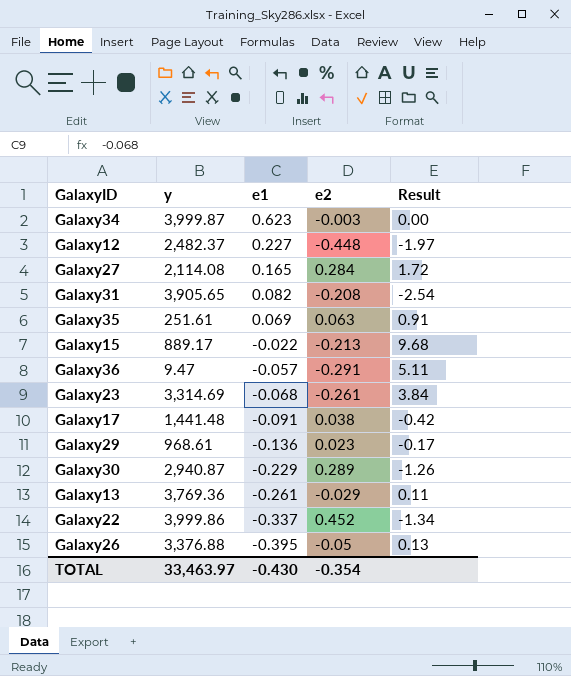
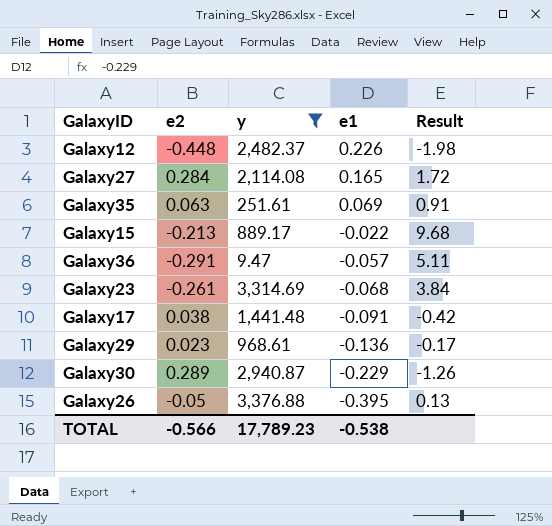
filter: none -> y <= 3,376.88
column e2 | position: 4 -> 2
Galaxy12 | e1: 0.227 -> 0.226
Galaxy12 | Result: -1.97 -> -1.98
TOTAL | e2: -0.354 -> -0.566
TOTAL | y: 33,463.97 -> 17,789.23
TOTAL | e1: -0.430 -> -0.538

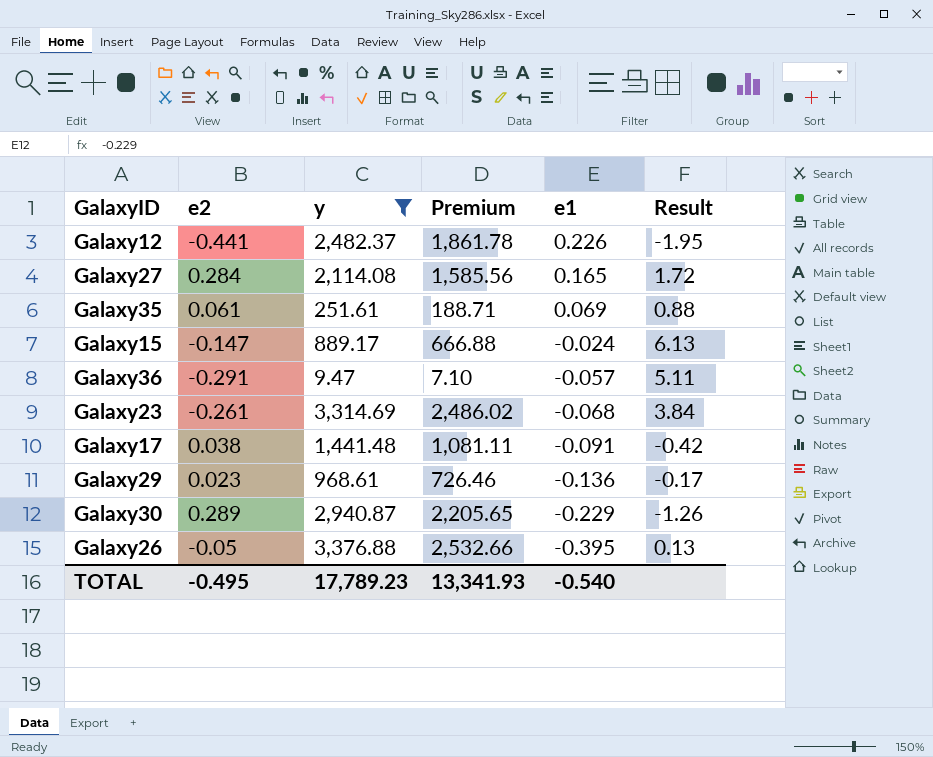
column Premium | formula: none -> [y] * 0.75
Galaxy12 | e2: -0.448 -> -0.441
Galaxy12 | Result: -1.98 -> -1.95
Galaxy35 | e2: 0.063 -> 0.061
Galaxy35 | Result: 0.91 -> 0.88
Galaxy15 | e2: -0.213 -> -0.147
Galaxy15 | e1: -0.022 -> -0.024
Galaxy15 | Result: 9.68 -> 6.13
TOTAL | e2: -0.566 -> -0.495
TOTAL | e1: -0.538 -> -0.540

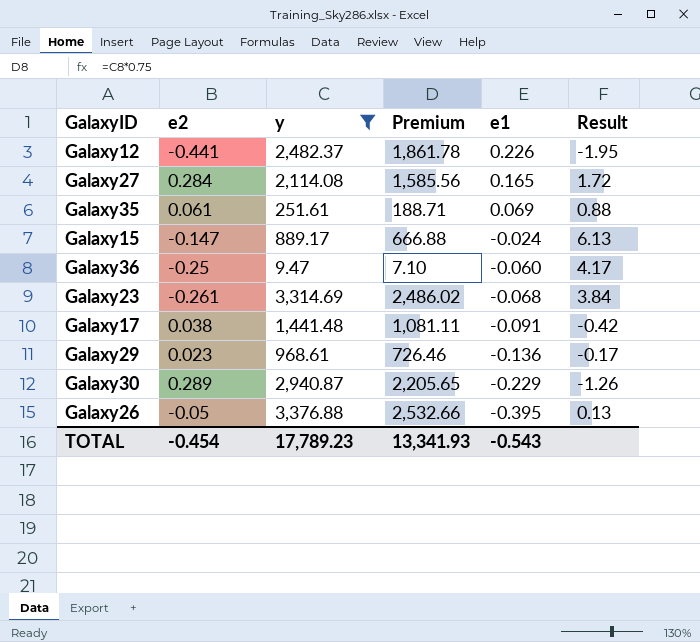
Galaxy36 | e2: -0.291 -> -0.25
Galaxy36 | e1: -0.057 -> -0.060
Galaxy36 | Result: 5.11 -> 4.17
TOTAL | e2: -0.495 -> -0.454
TOTAL | e1: -0.540 -> -0.543

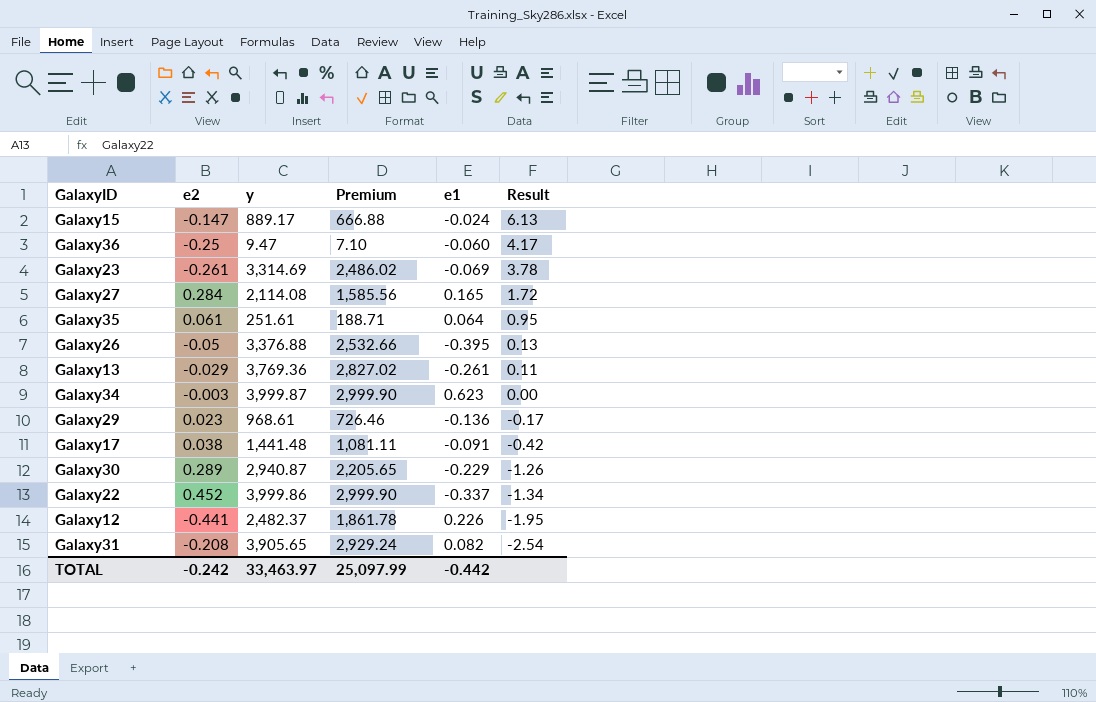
filter: y <= 3,376.88 -> none
row order: e1 descending -> Result descending
Galaxy23 | e1: -0.068 -> -0.069
Galaxy23 | Result: 3.84 -> 3.78
Galaxy35 | e1: 0.069 -> 0.064
Galaxy35 | Result: 0.88 -> 0.95
TOTAL | e2: -0.454 -> -0.242
TOTAL | y: 17,789.23 -> 33,463.97
TOTAL | Premium: 13,341.93 -> 25,097.99
TOTAL | e1: -0.543 -> -0.442

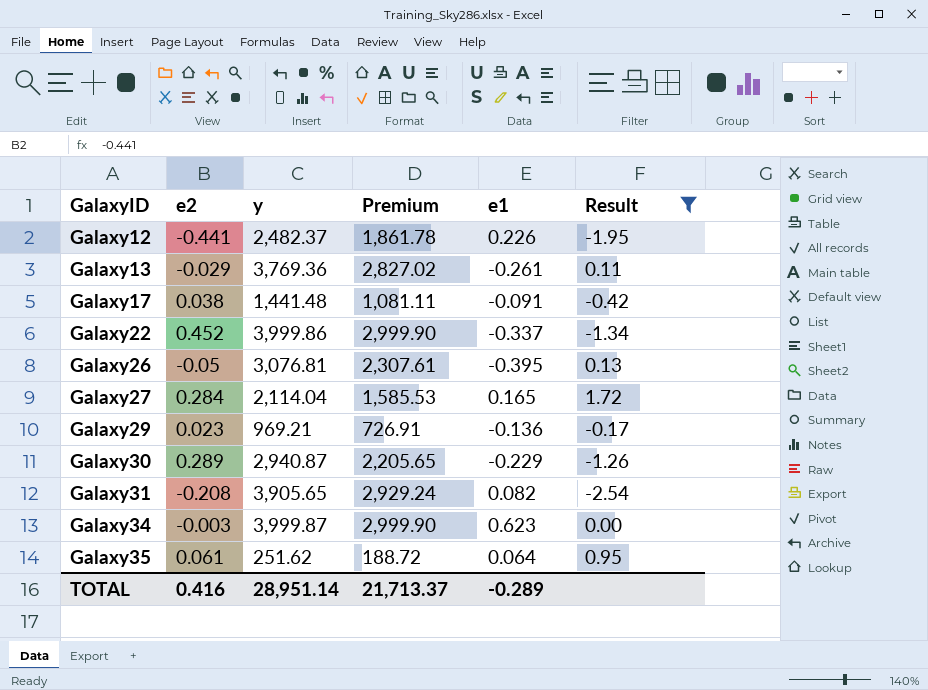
filter: none -> Result <= 1.72
row order: Result descending -> GalaxyID ascending
Galaxy26 | y: 3,376.88 -> 3,076.81
Galaxy26 | Premium: 2,532.66 -> 2,307.61
Galaxy27 | y: 2,114.08 -> 2,114.04
Galaxy27 | Premium: 1,585.56 -> 1,585.53
Galaxy29 | y: 968.61 -> 969.21
Galaxy29 | Premium: 726.46 -> 726.91
Galaxy35 | y: 251.61 -> 251.62
Galaxy35 | Premium: 188.71 -> 188.72
TOTAL | e2: -0.242 -> 0.416
TOTAL | y: 33,463.97 -> 28,951.14
TOTAL | Premium: 25,097.99 -> 21,713.37
TOTAL | e1: -0.442 -> -0.289

